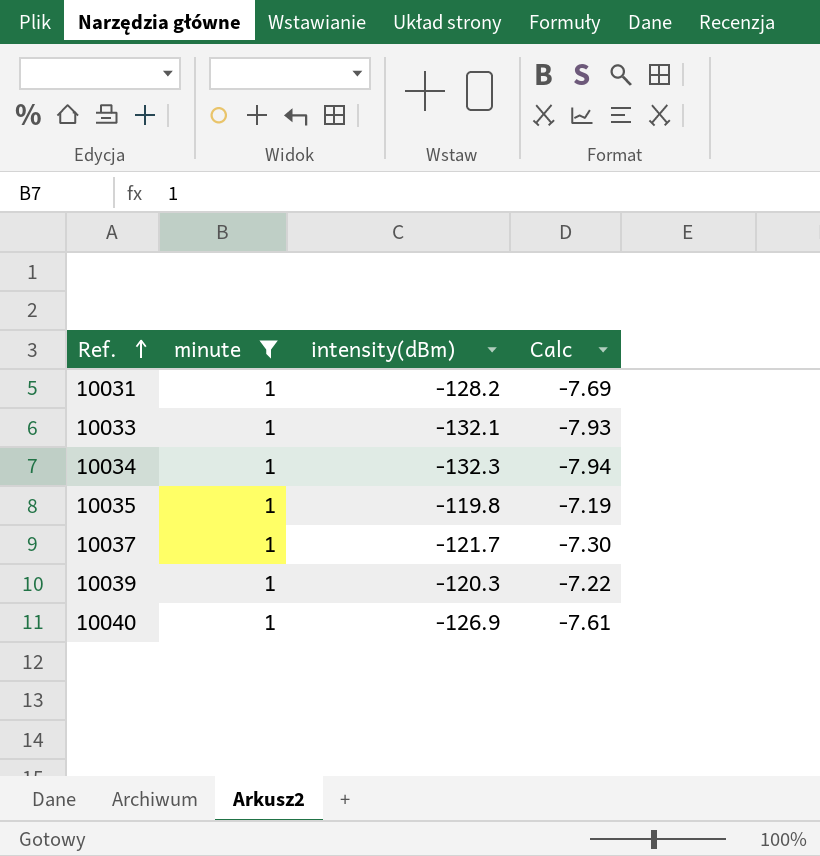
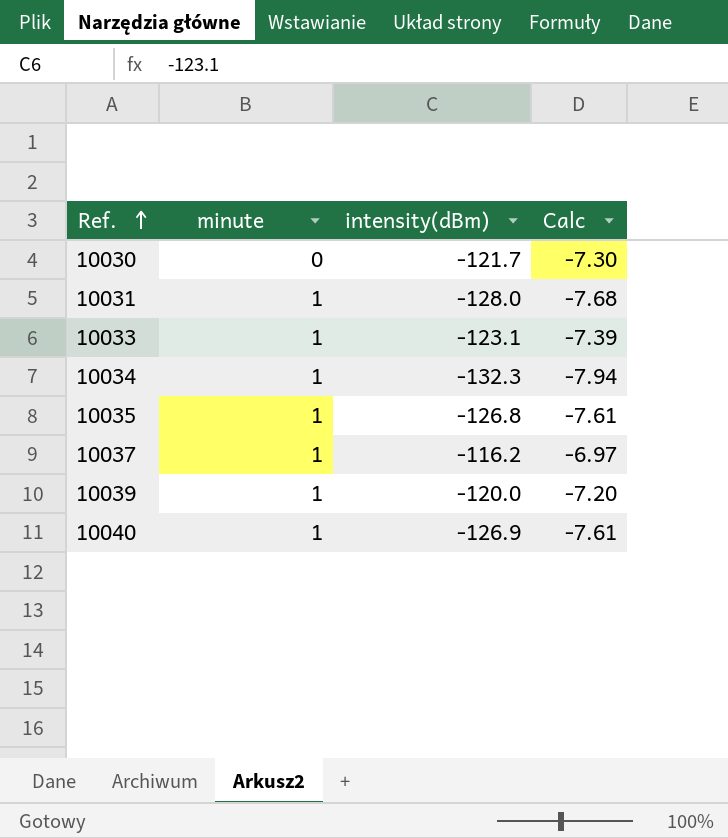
filter: minute = 1 -> none
10031 | intensity(dBm): -128.2 -> -128.0
10031 | Calc: -7.69 -> -7.68
10033 | intensity(dBm): -132.1 -> -123.1
10033 | Calc: -7.93 -> -7.39
10035 | intensity(dBm): -119.8 -> -126.8
10035 | Calc: -7.19 -> -7.61
10037 | intensity(dBm): -121.7 -> -116.2
10037 | Calc: -7.30 -> -6.97
10039 | intensity(dBm): -120.3 -> -120.0
10039 | Calc: -7.22 -> -7.20

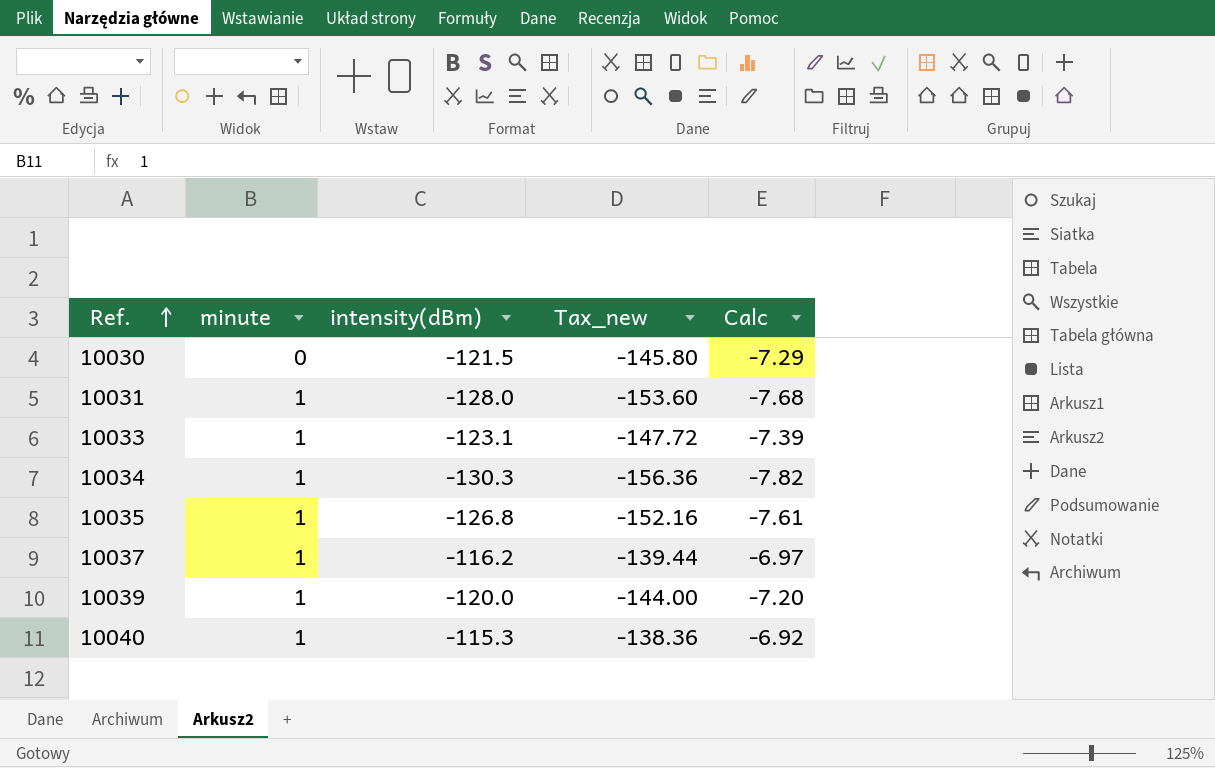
column Tax_new | formula: none -> [intensity(dBm)] * 1.2
10030 | intensity(dBm): -121.7 -> -121.5
10030 | Calc: -7.30 -> -7.29
10034 | intensity(dBm): -132.3 -> -130.3
10034 | Calc: -7.94 -> -7.82
10040 | intensity(dBm): -126.9 -> -115.3
10040 | Calc: -7.61 -> -6.92

